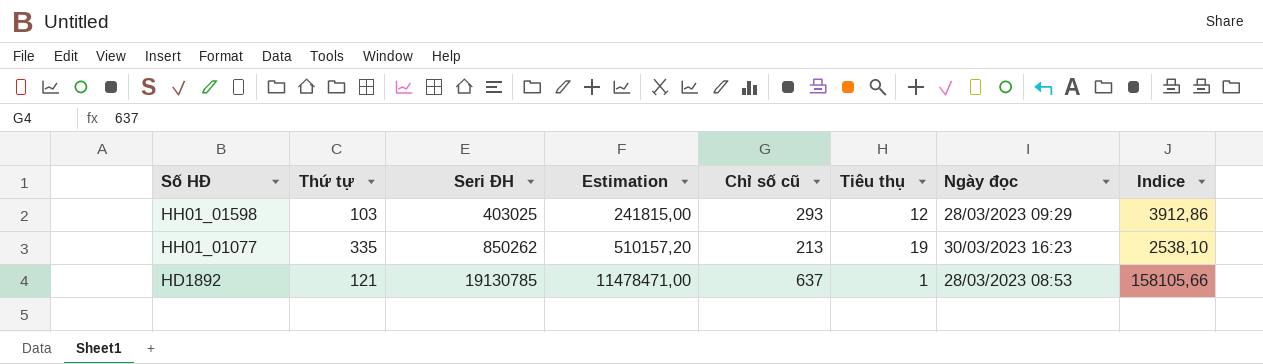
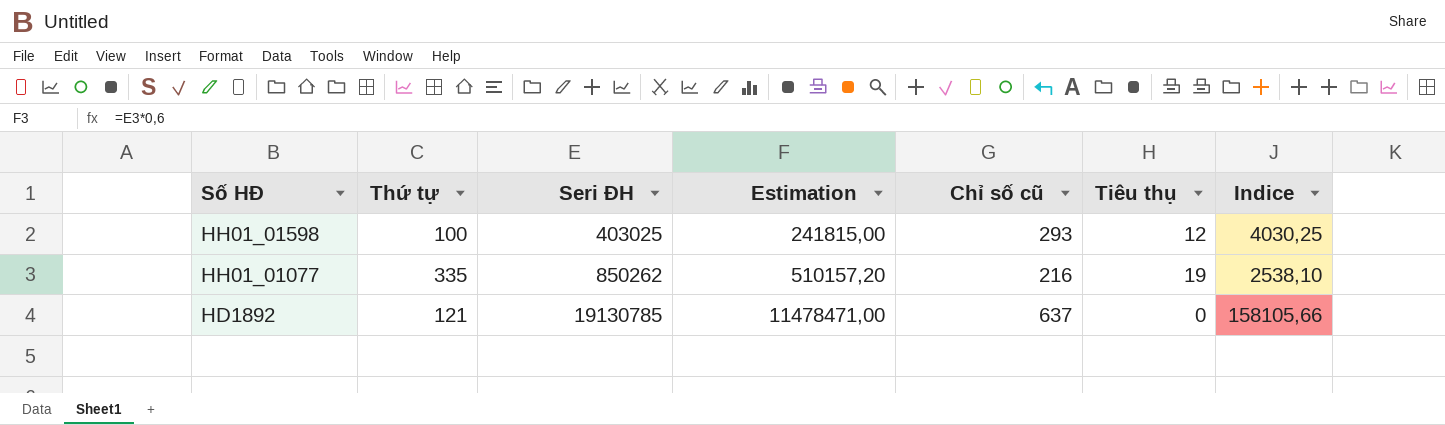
column Ngày đọc | position: 7 -> none
HH01_01598 | Thứ tự: 103 -> 100
HH01_01598 | Indice: 3912,86 -> 4030,25
HH01_01077 | Chỉ số cũ: 213 -> 216
HD1892 | Tiêu thụ: 1 -> 0

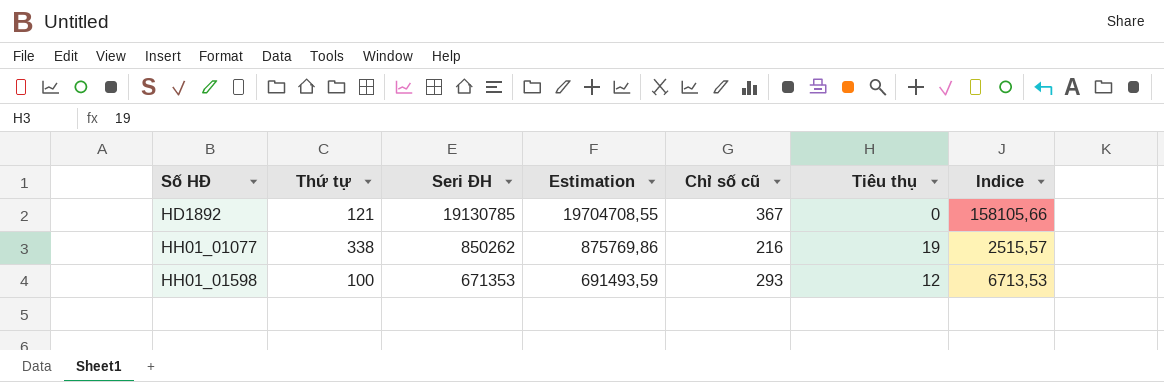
row order: Số HĐ descending -> Số HĐ ascending
column Estimation | formula: [Seri ĐH] * 0,6 -> [Seri ĐH] * 1,03
HD1892 | Chỉ số cũ: 637 -> 367
HH01_01077 | Thứ tự: 335 -> 338
HH01_01077 | Indice: 2538,10 -> 2515,57
HH01_01598 | Seri ĐH: 403025 -> 671353
HH01_01598 | Indice: 4030,25 -> 6713,53

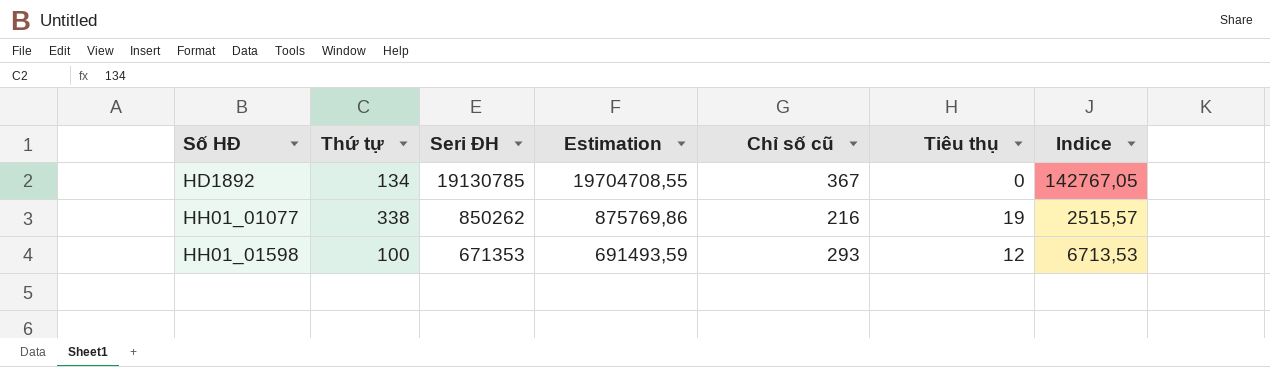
HD1892 | Thứ tự: 121 -> 134
HD1892 | Indice: 158105,66 -> 142767,05

